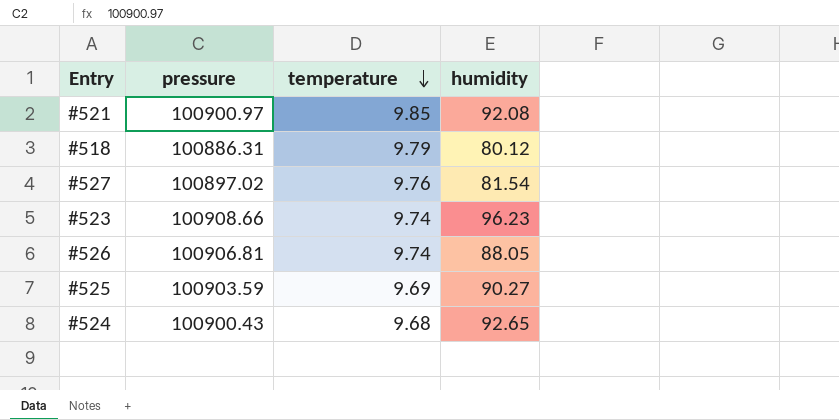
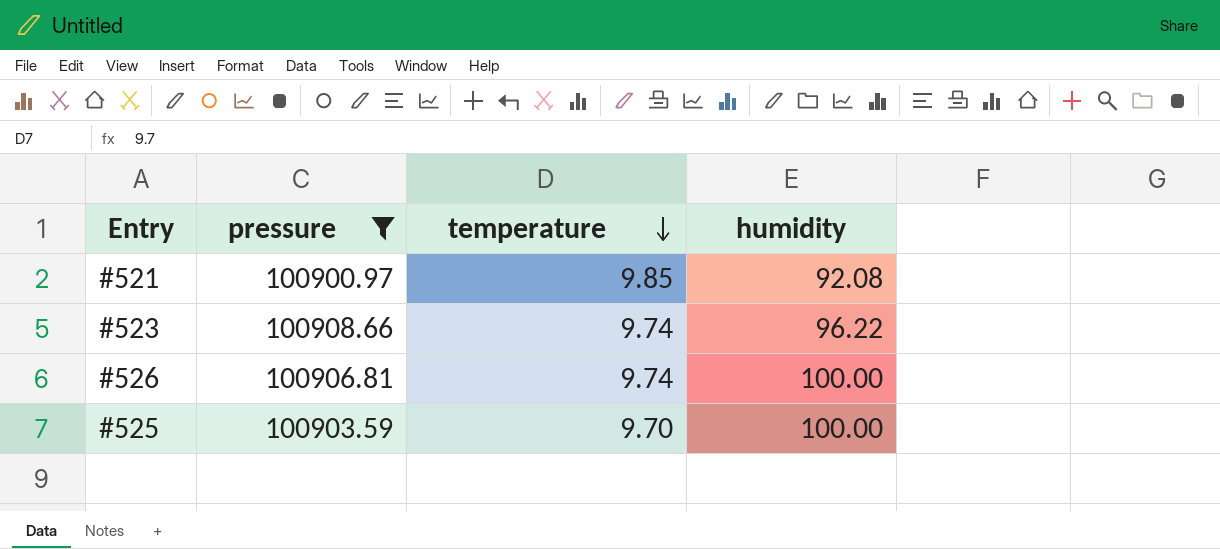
filter: none -> pressure >= 100900.97
#523 | humidity: 96.23 -> 96.22
#526 | humidity: 88.05 -> 100.00
#525 | temperature: 9.69 -> 9.70
#525 | humidity: 90.27 -> 100.00

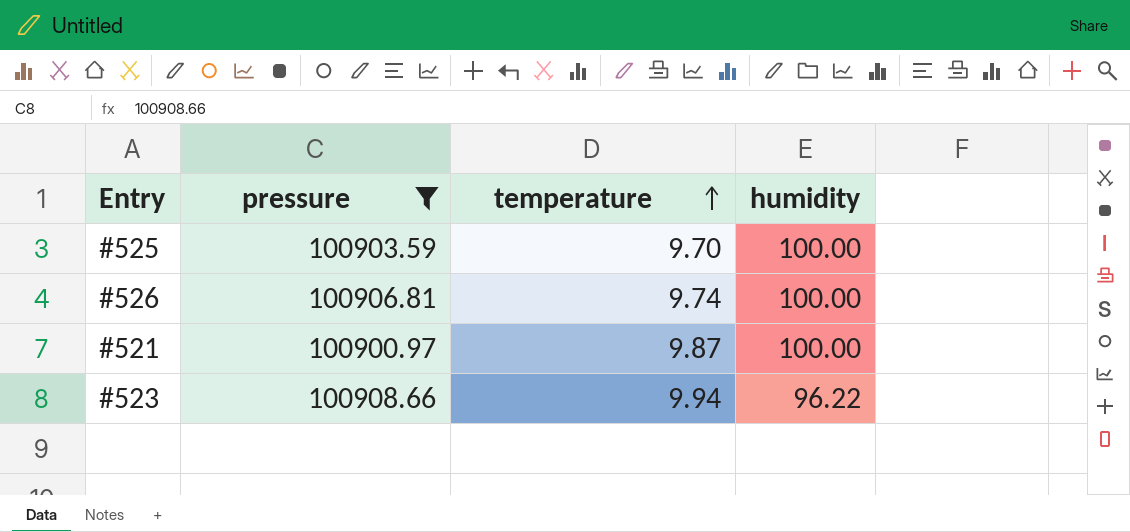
row order: temperature descending -> temperature ascending
#521 | temperature: 9.85 -> 9.87
#521 | humidity: 92.08 -> 100.00
#523 | temperature: 9.74 -> 9.94

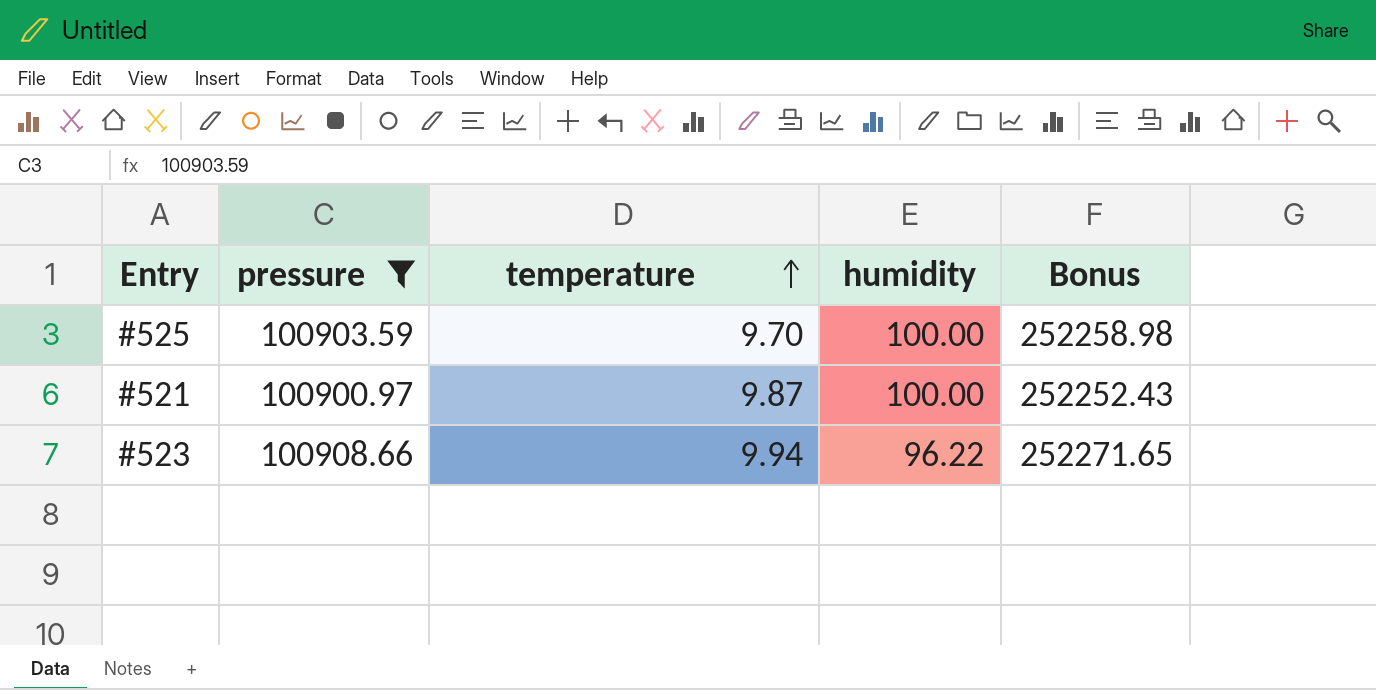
column Bonus | formula: none -> [pressure] * 2.5
row #526: 100906.81 | 9.74 | 100.00 -> none

